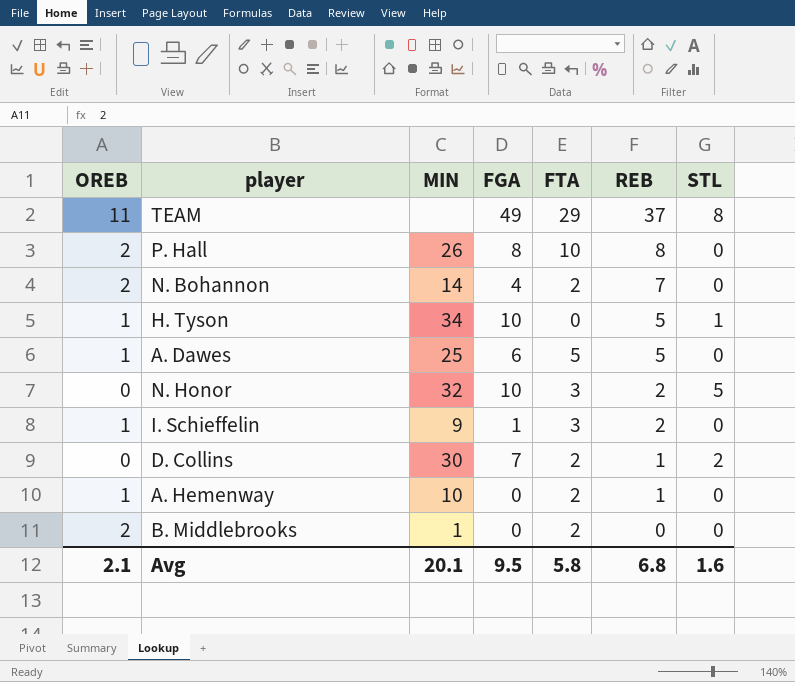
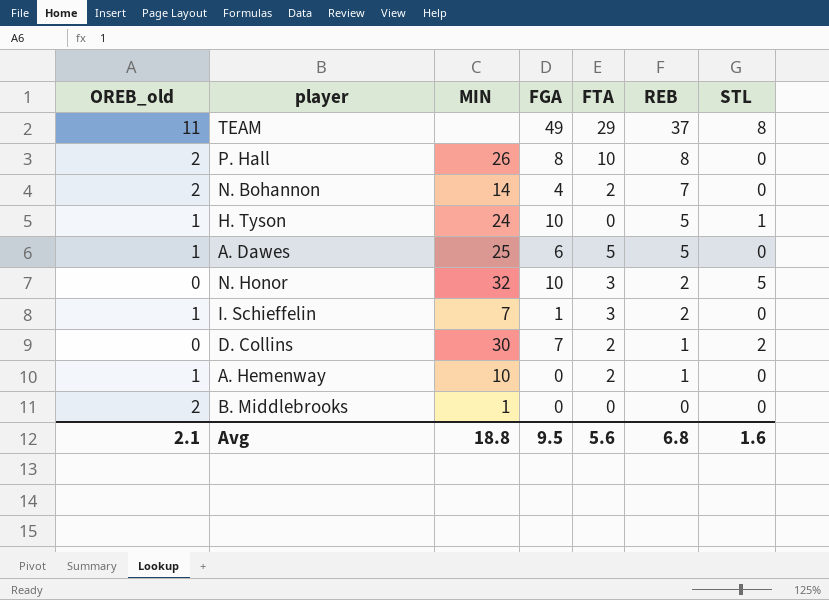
column name: OREB -> OREB_old
H. Tyson | MIN: 34 -> 24
I. Schieffelin | MIN: 9 -> 7
B. Middlebrooks | FTA: 2 -> 0
Avg | MIN: 20.1 -> 18.8
Avg | FTA: 5.8 -> 5.6

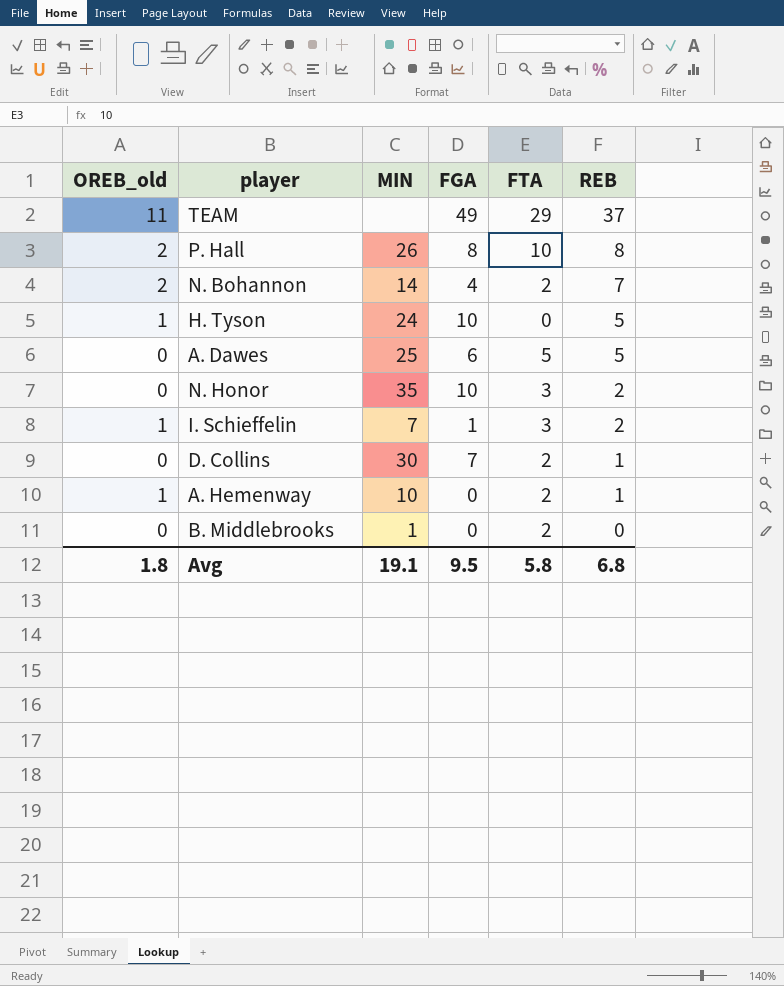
column STL | position: 7 -> none
A. Dawes | OREB_old: 1 -> 0
N. Honor | MIN: 32 -> 35
B. Middlebrooks | OREB_old: 2 -> 0
B. Middlebrooks | FTA: 0 -> 2
Avg | OREB_old: 2.1 -> 1.8
Avg | MIN: 18.8 -> 19.1
Avg | FTA: 5.6 -> 5.8

